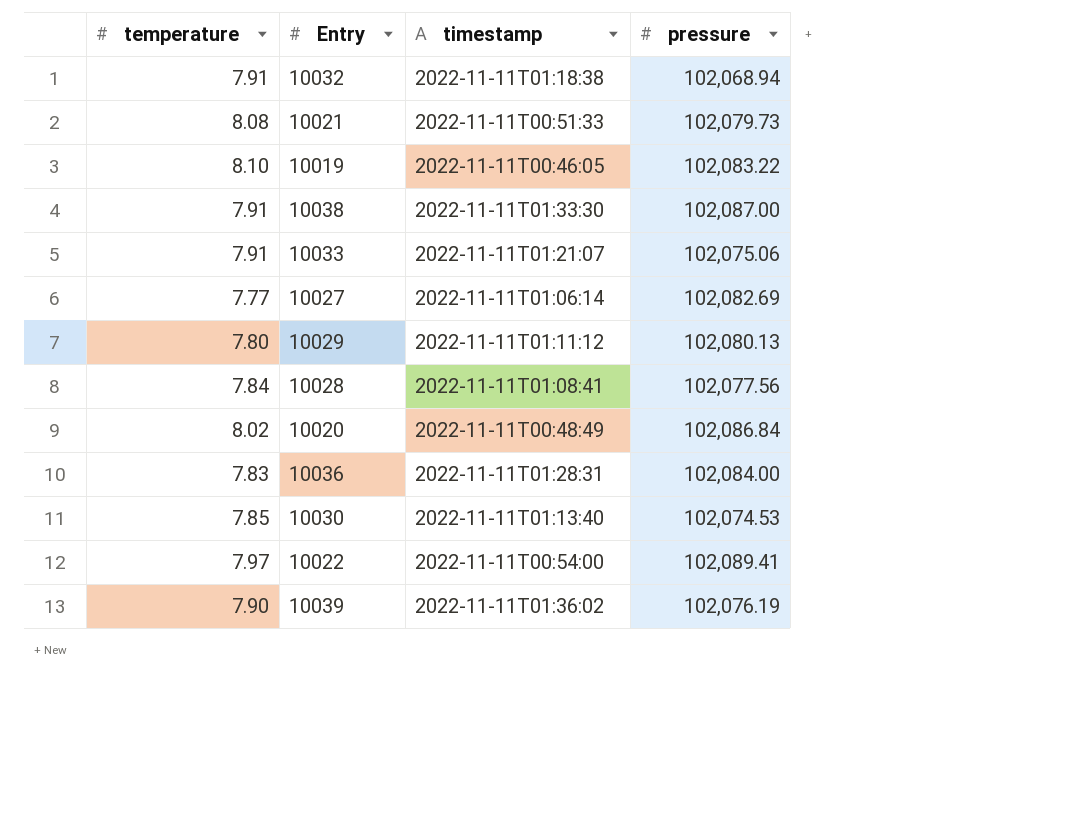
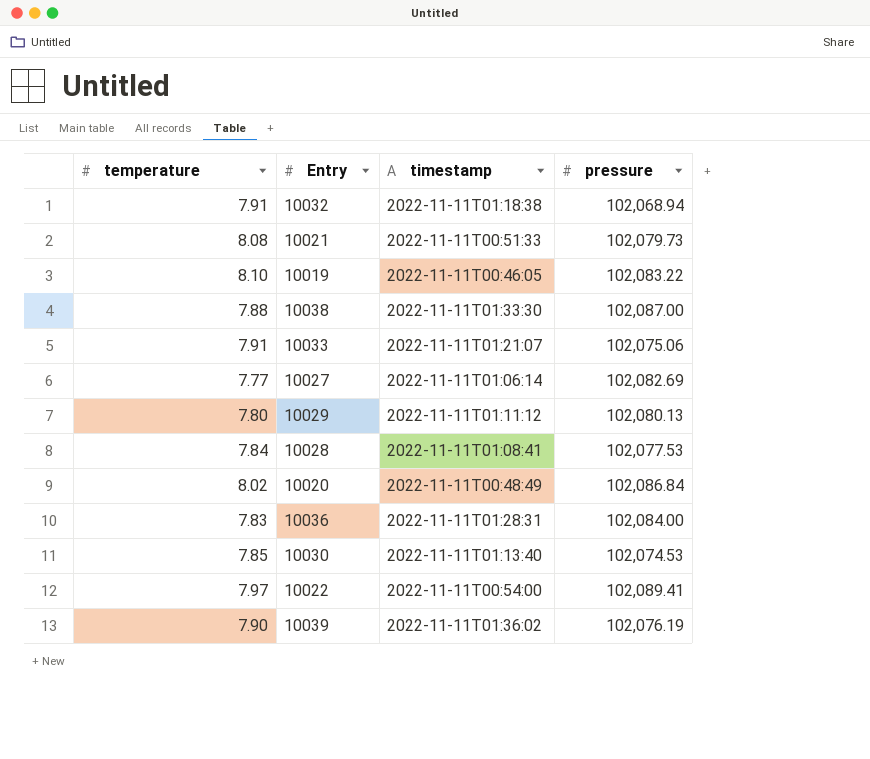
10038 | temperature: 7.91 -> 7.88
10028 | pressure: 102,077.56 -> 102,077.53

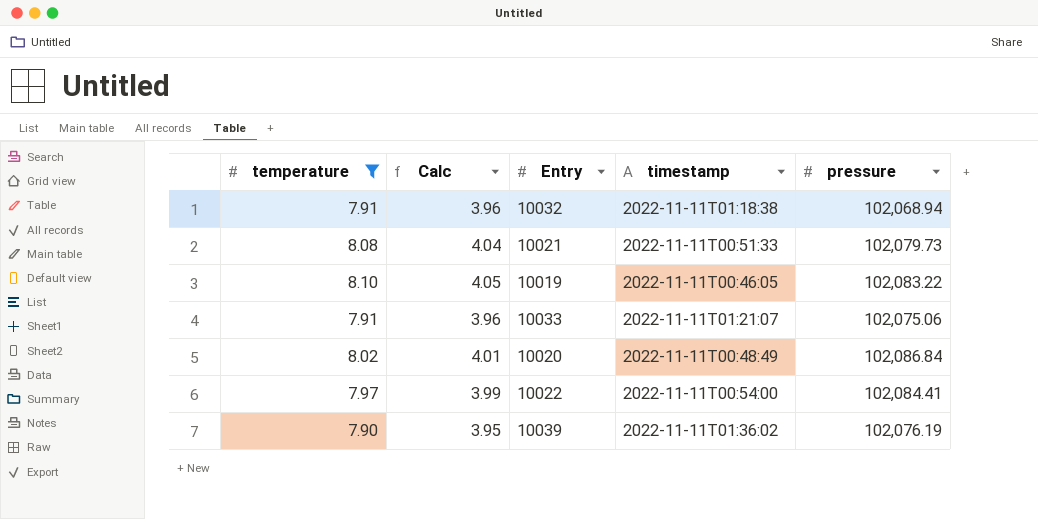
filter: none -> temperature >= 7.90
column Calc | formula: none -> [temperature] * 0.5
10022 | pressure: 102,089.41 -> 102,084.41

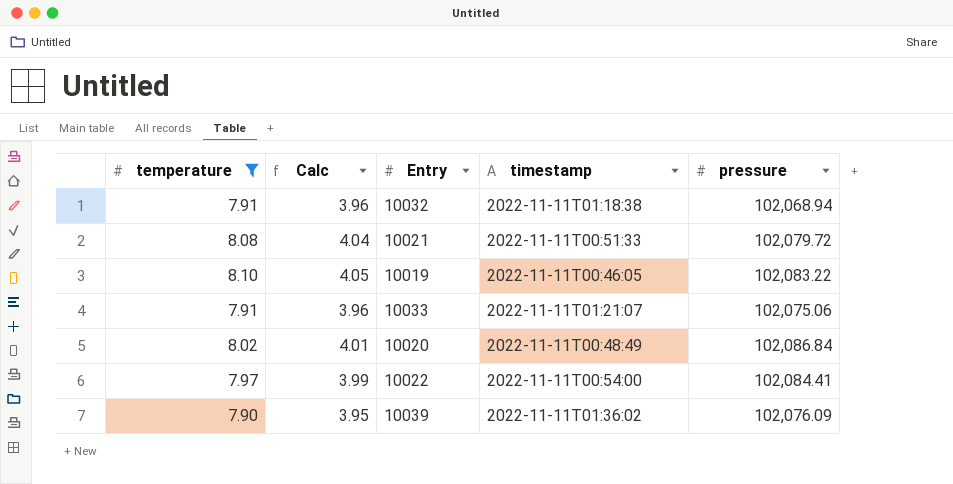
10021 | pressure: 102,079.73 -> 102,079.72
10039 | pressure: 102,076.19 -> 102,076.09

